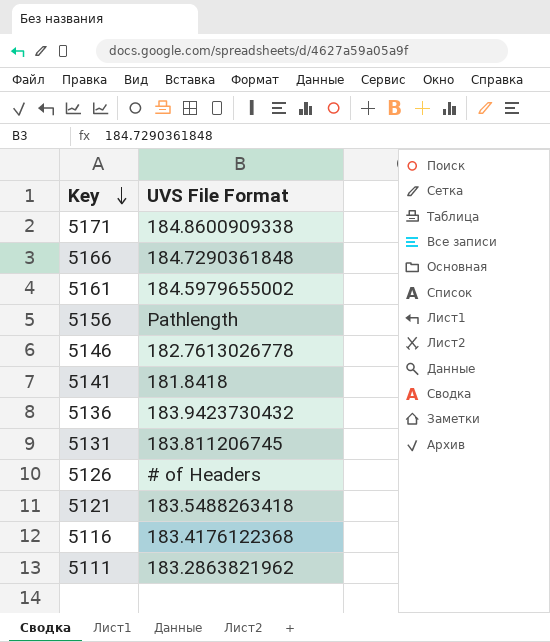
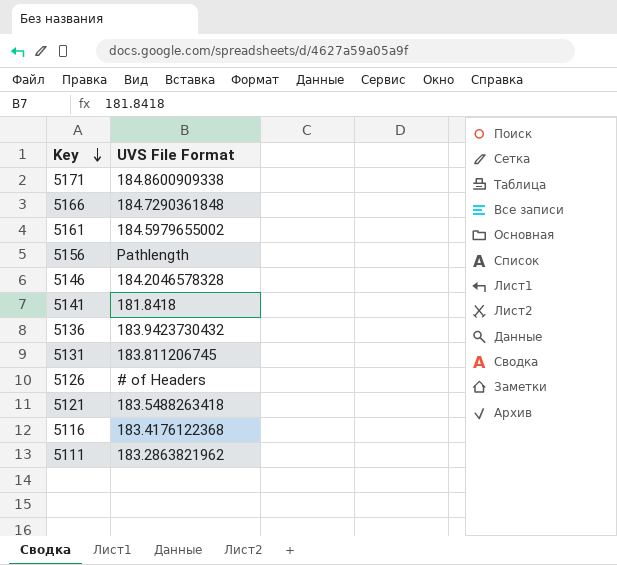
5146 | UVS File Format: 182.7613026778 -> 184.2046578328

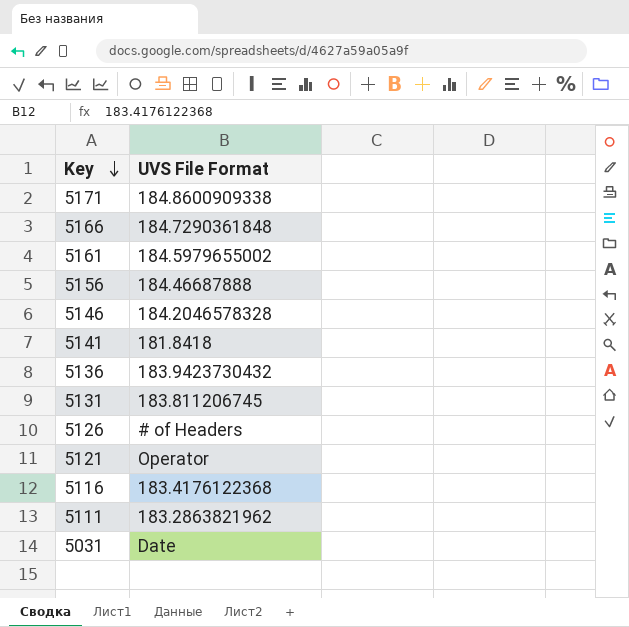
5156 | UVS File Format: Pathlength -> 184.46687888
5121 | UVS File Format: 183.5488263418 -> Operator
row 5031: none -> Date

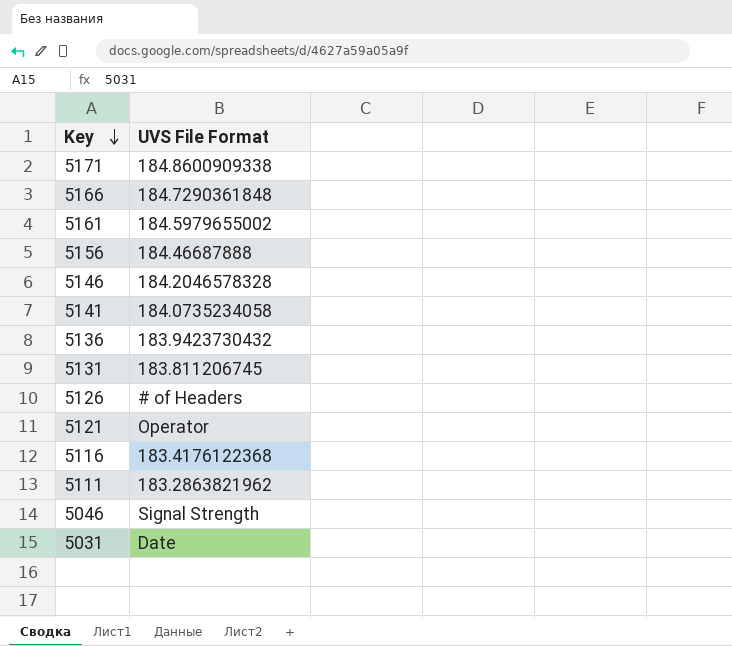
5141 | UVS File Format: 181.8418 -> 184.0735234058
row 5046: none -> Signal Strength

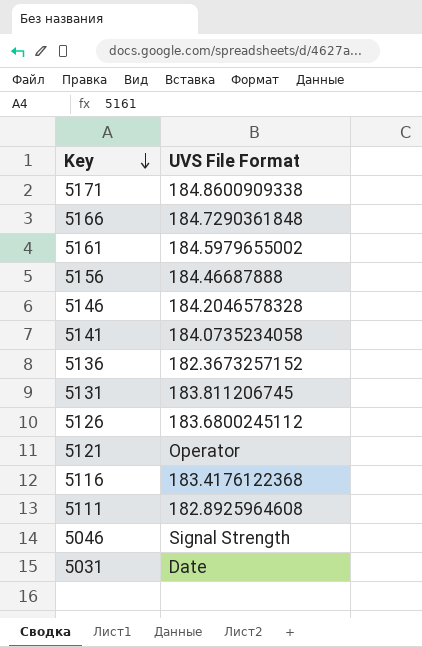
5136 | UVS File Format: 183.9423730432 -> 182.3673257152
5126 | UVS File Format: # of Headers -> 183.6800245112
5111 | UVS File Format: 183.2863821962 -> 182.8925964608

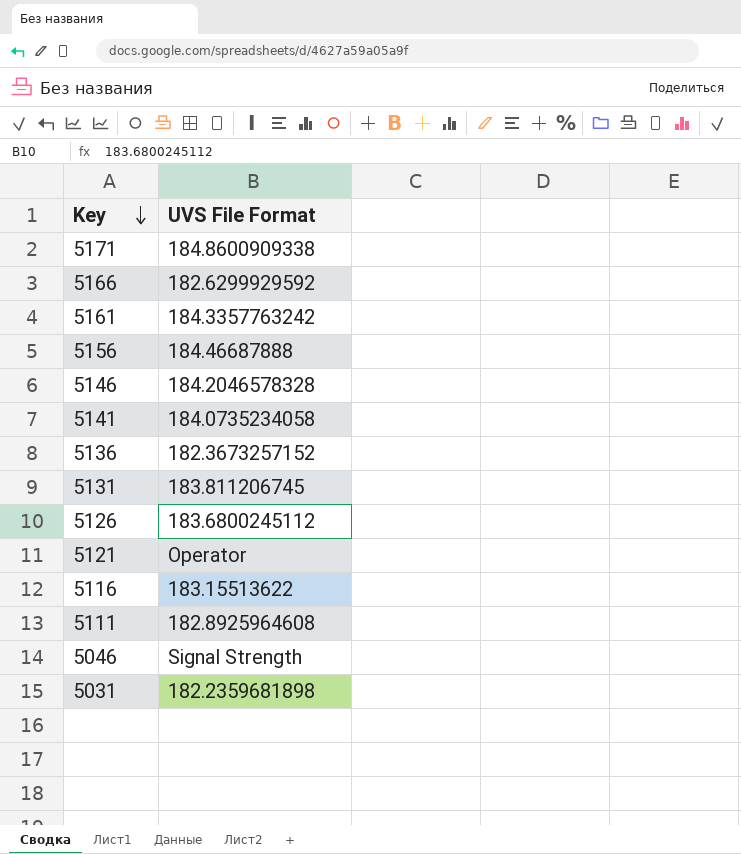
5166 | UVS File Format: 184.7290361848 -> 182.6299929592
5161 | UVS File Format: 184.5979655002 -> 184.3357763242
5116 | UVS File Format: 183.4176122368 -> 183.15513622
5031 | UVS File Format: Date -> 182.2359681898

